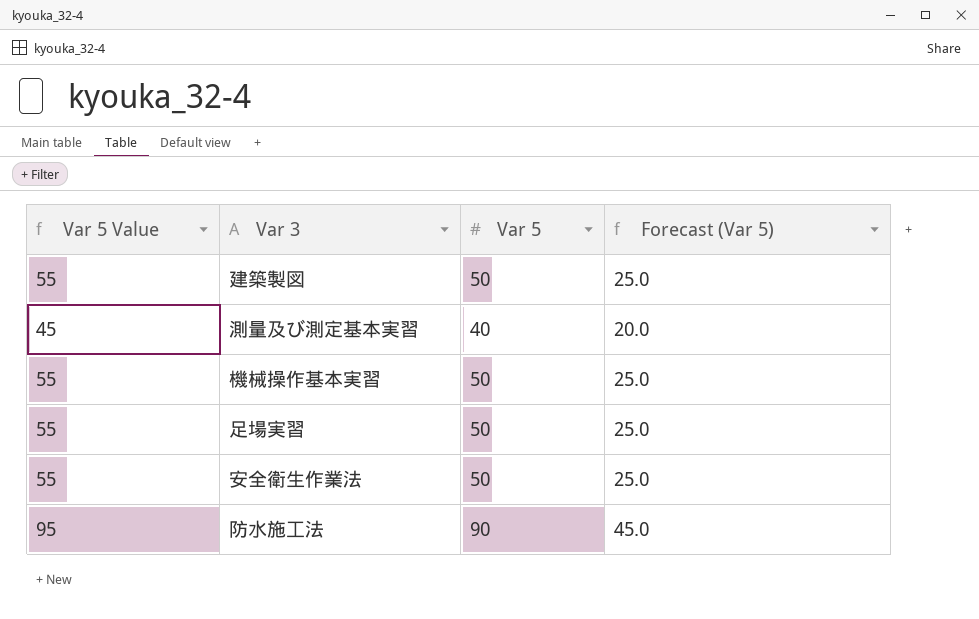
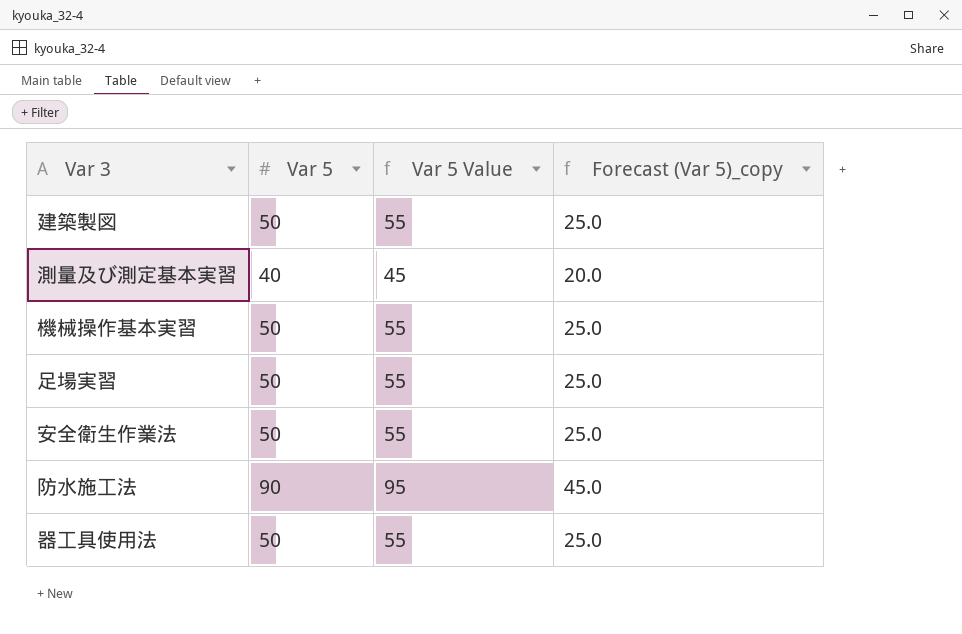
column Var 5 Value | position: 1 -> 3
column name: Forecast (Var 5) -> Forecast (Var 5)_copy
row 器工具使用法: none -> 50 | 55 | 25.0

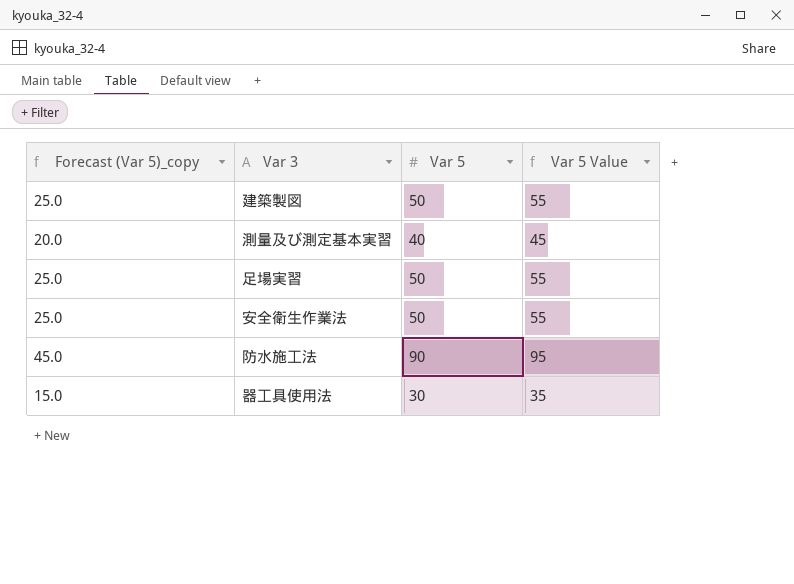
column Forecast (Var 5)_copy | position: 4 -> 1
row 機械操作基本実習: 50 | 55 | 25.0 -> none
器工具使用法 | Forecast (Var 5)_copy: 25.0 -> 15.0
器工具使用法 | Var 5: 50 -> 30
器工具使用法 | Var 5 Value: 55 -> 35

